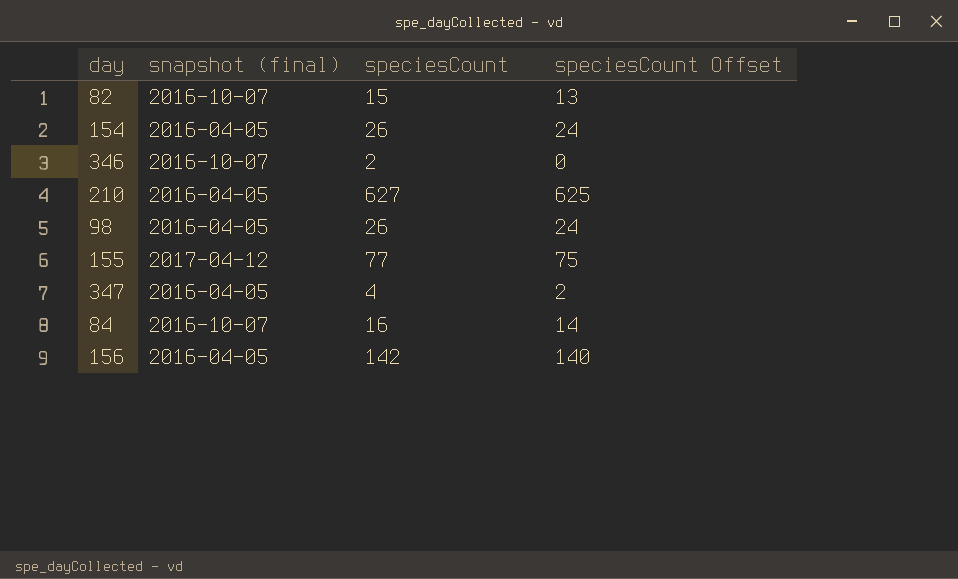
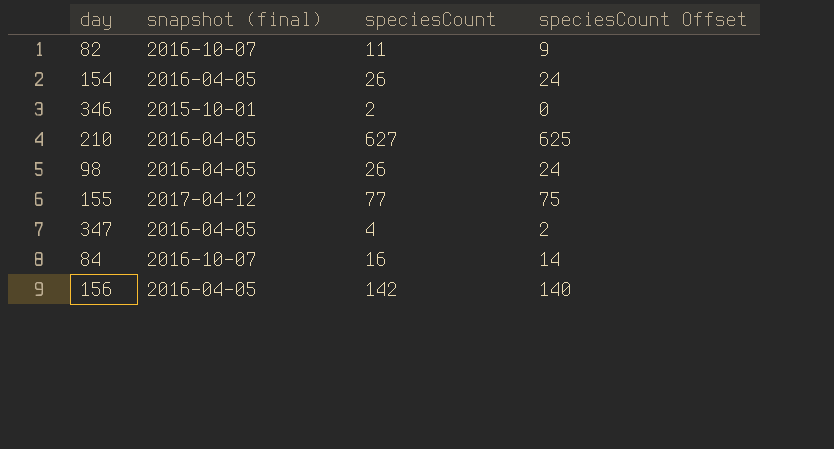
82 | speciesCount: 15 -> 11
82 | speciesCount Offset: 13 -> 9
346 | snapshot (final): 2016-10-07 -> 2015-10-01

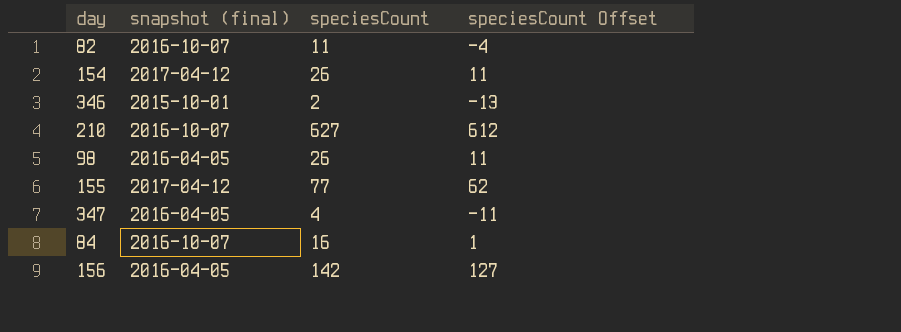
column speciesCount Offset | formula: [speciesCount] - 2 -> [speciesCount] - 15
154 | snapshot (final): 2016-04-05 -> 2017-04-12
210 | snapshot (final): 2016-04-05 -> 2016-10-07

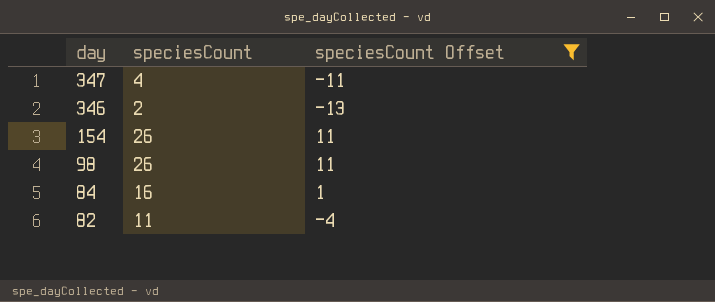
filter: none -> speciesCount Offset <= 11
row order: none -> day descending
column snapshot (final) | position: 2 -> none

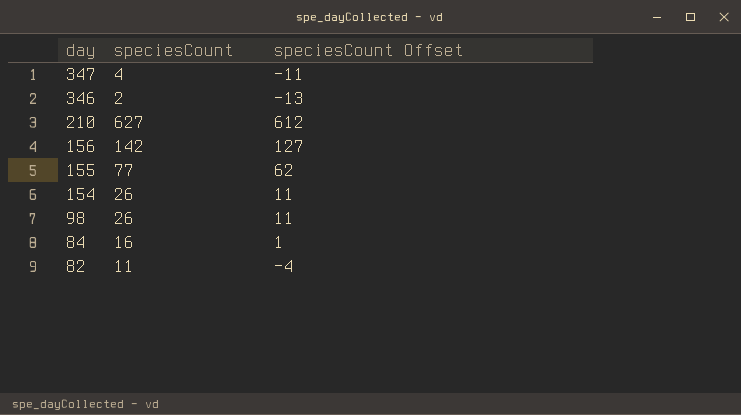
filter: speciesCount Offset <= 11 -> none

